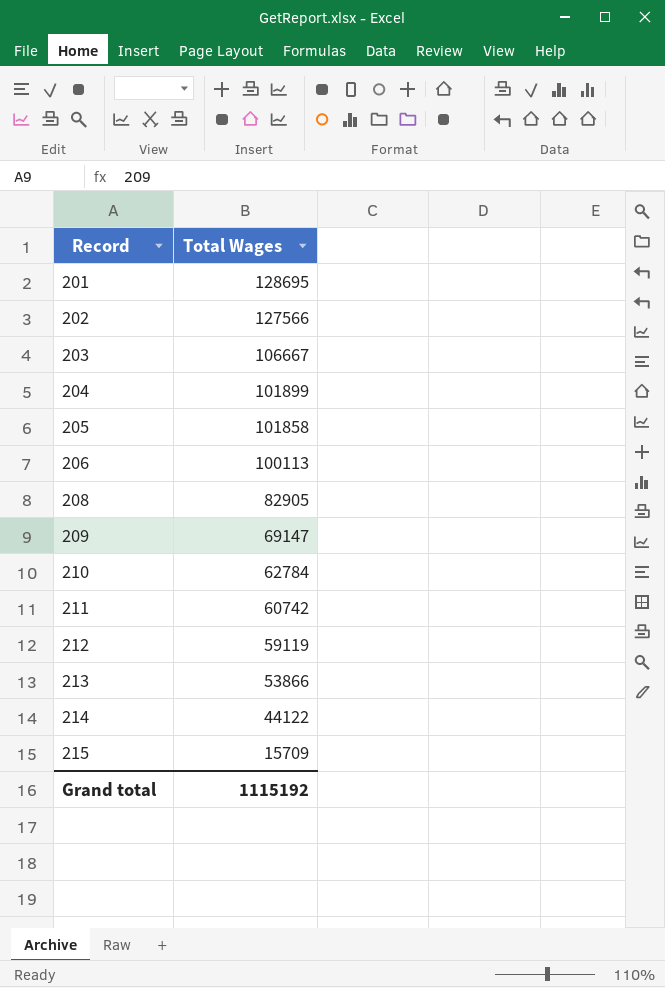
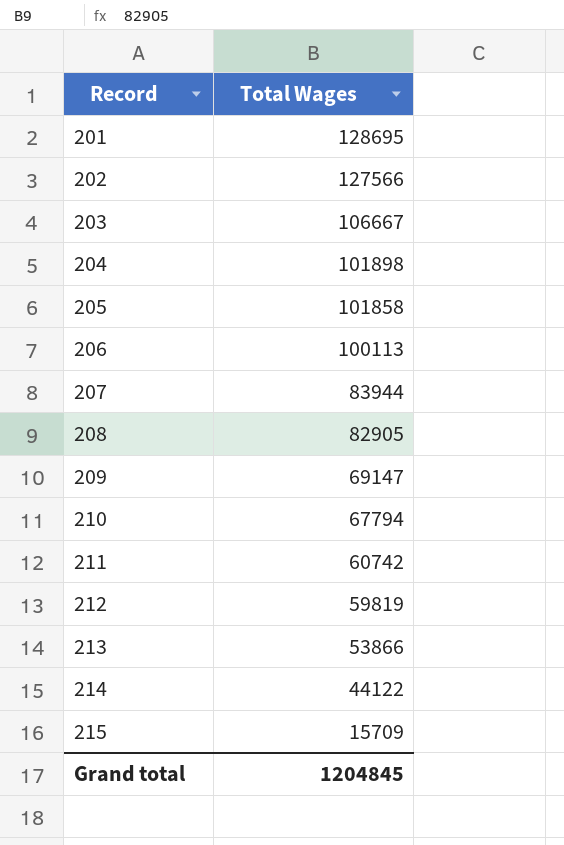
204 | Total Wages: 101899 -> 101898
row 207: none -> 83944
210 | Total Wages: 62784 -> 67794
212 | Total Wages: 59119 -> 59819
Grand total | Total Wages: 1115192 -> 1204845

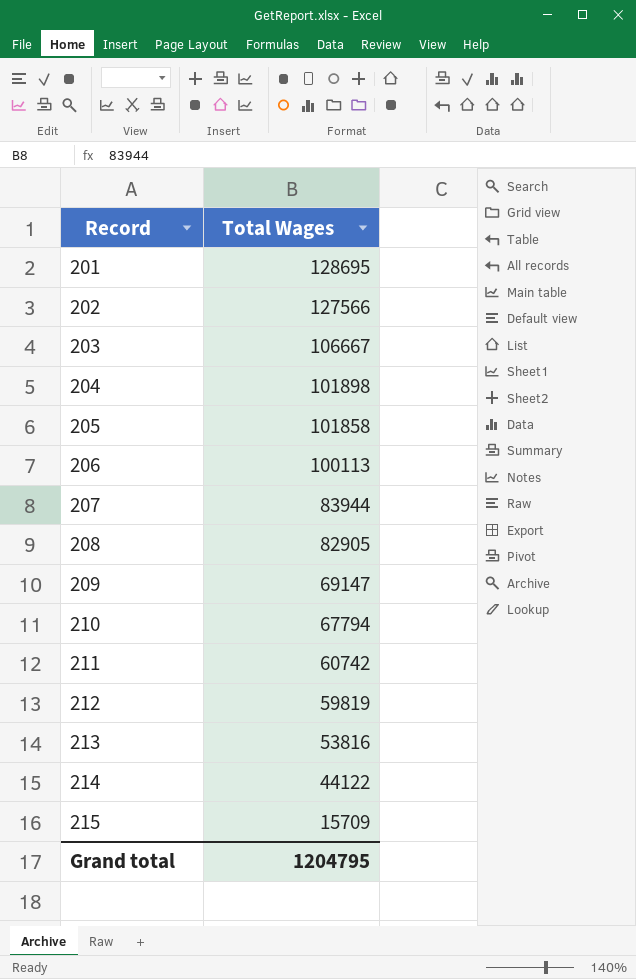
213 | Total Wages: 53866 -> 53816
Grand total | Total Wages: 1204845 -> 1204795

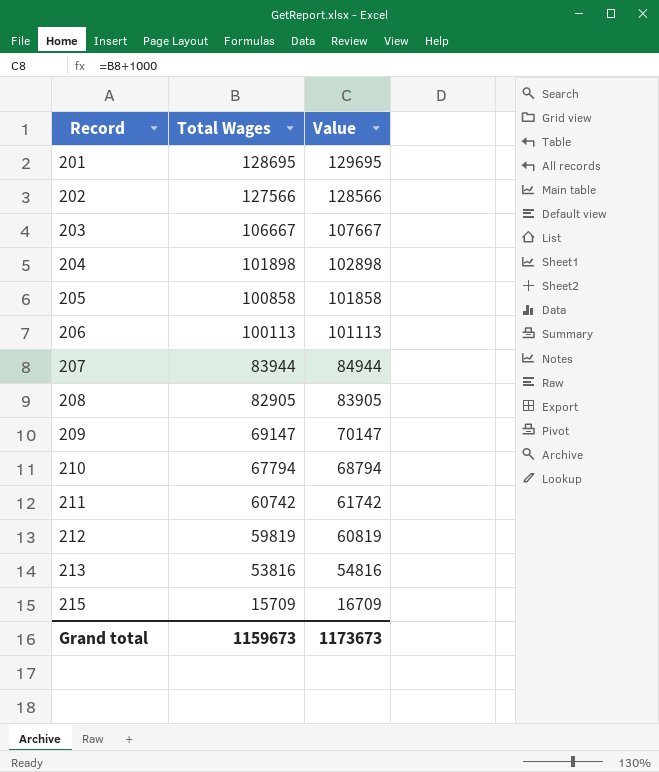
column Value | formula: none -> [Total Wages] + 1000
row 214: 44122 -> none
205 | Total Wages: 101858 -> 100858
Grand total | Total Wages: 1204795 -> 1159673

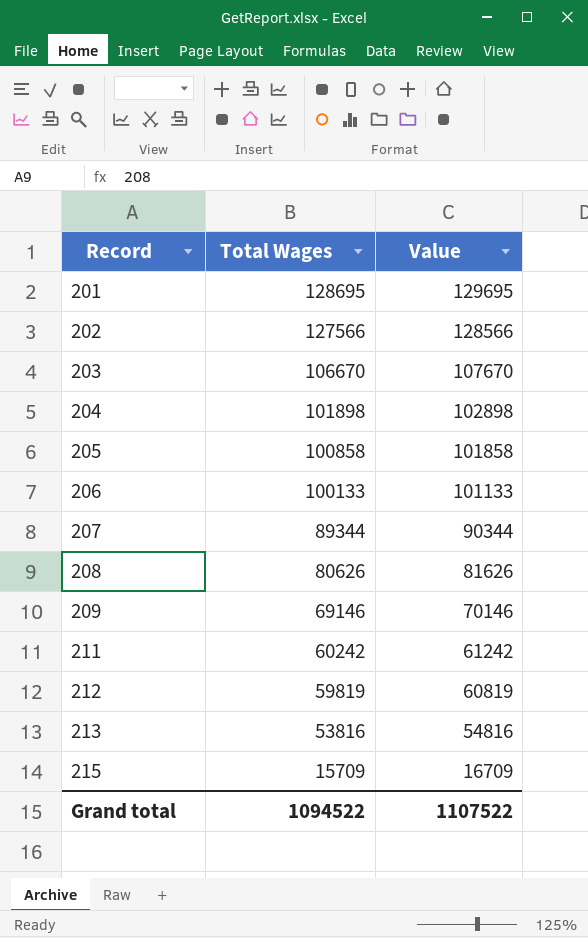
row 210: 67794 | 68794 -> none
203 | Total Wages: 106667 -> 106670
203 | Value: 107667 -> 107670
206 | Total Wages: 100113 -> 100133
206 | Value: 101113 -> 101133
207 | Total Wages: 83944 -> 89344
207 | Value: 84944 -> 90344
208 | Total Wages: 82905 -> 80626
208 | Value: 83905 -> 81626
209 | Total Wages: 69147 -> 69146
209 | Value: 70147 -> 70146
211 | Total Wages: 60742 -> 60242
211 | Value: 61742 -> 61242
Grand total | Total Wages: 1159673 -> 1094522
Grand total | Value: 1173673 -> 1107522

